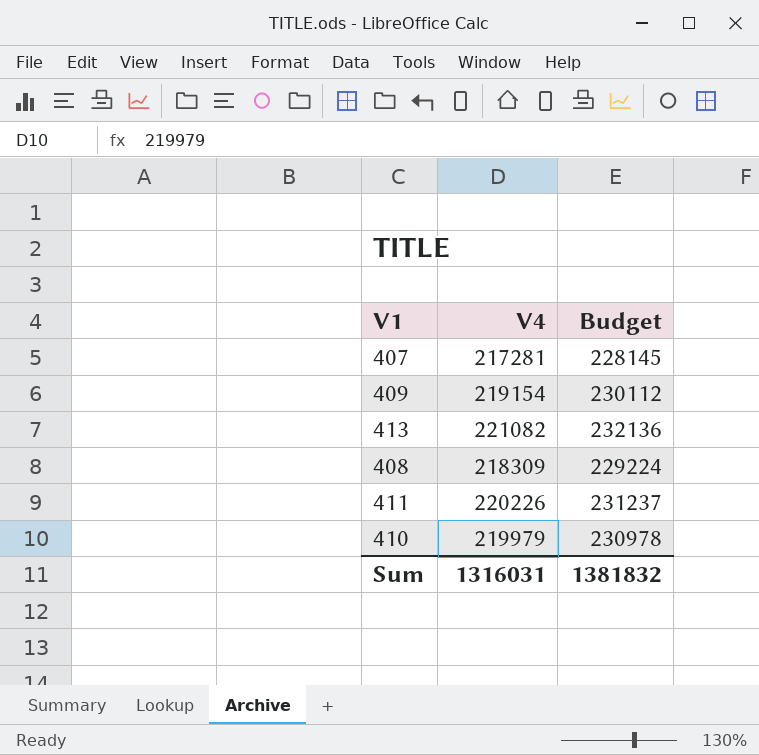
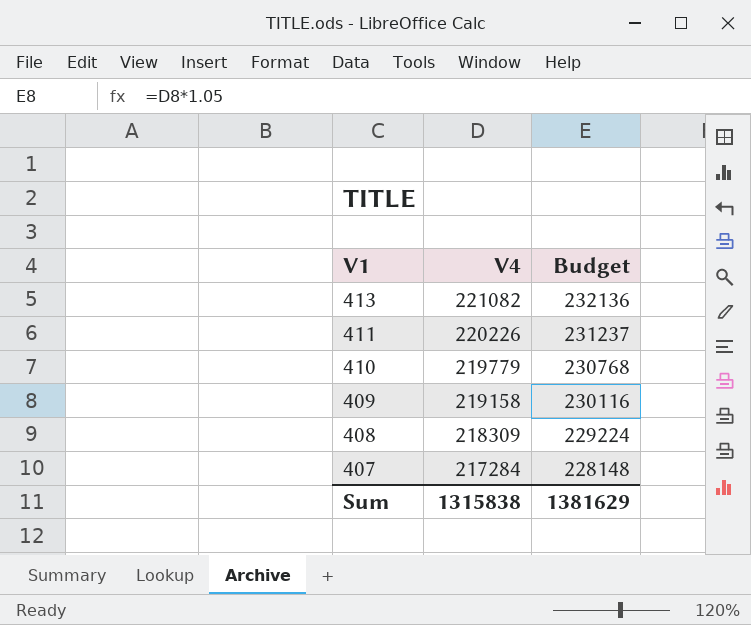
row order: none -> V1 descending
410 | V4: 219979 -> 219779
410 | Budget: 230978 -> 230768
409 | V4: 219154 -> 219158
409 | Budget: 230112 -> 230116
407 | V4: 217281 -> 217284
407 | Budget: 228145 -> 228148
Sum | V4: 1316031 -> 1315838
Sum | Budget: 1381832 -> 1381629

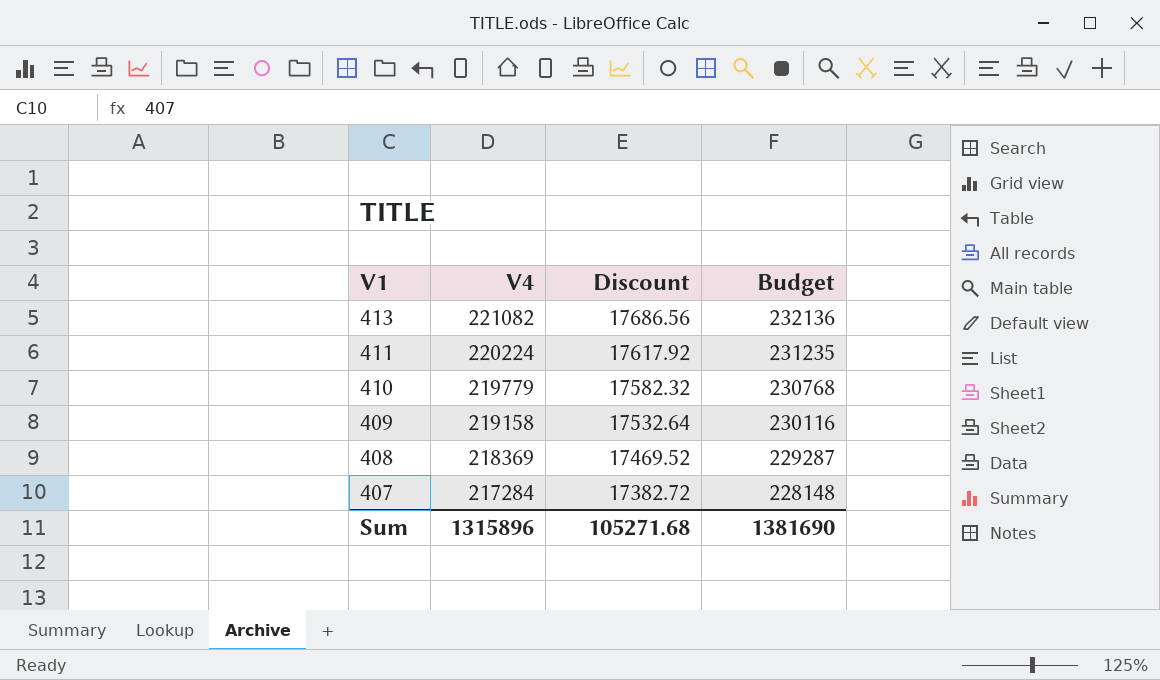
column Discount | formula: none -> [V4] * 0.08
411 | V4: 220226 -> 220224
411 | Budget: 231237 -> 231235
408 | V4: 218309 -> 218369
408 | Budget: 229224 -> 229287
Sum | V4: 1315838 -> 1315896
Sum | Budget: 1381629 -> 1381690

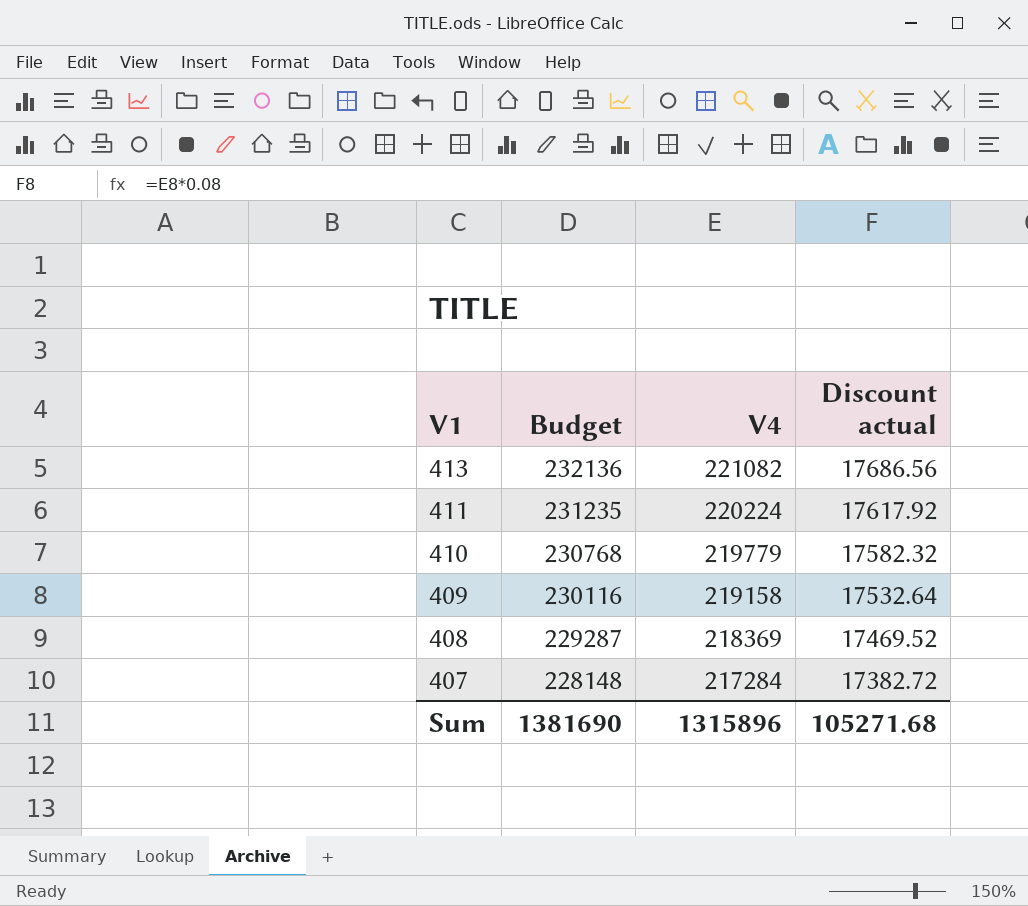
column Budget | position: 4 -> 2
column name: Discount -> Discount actual

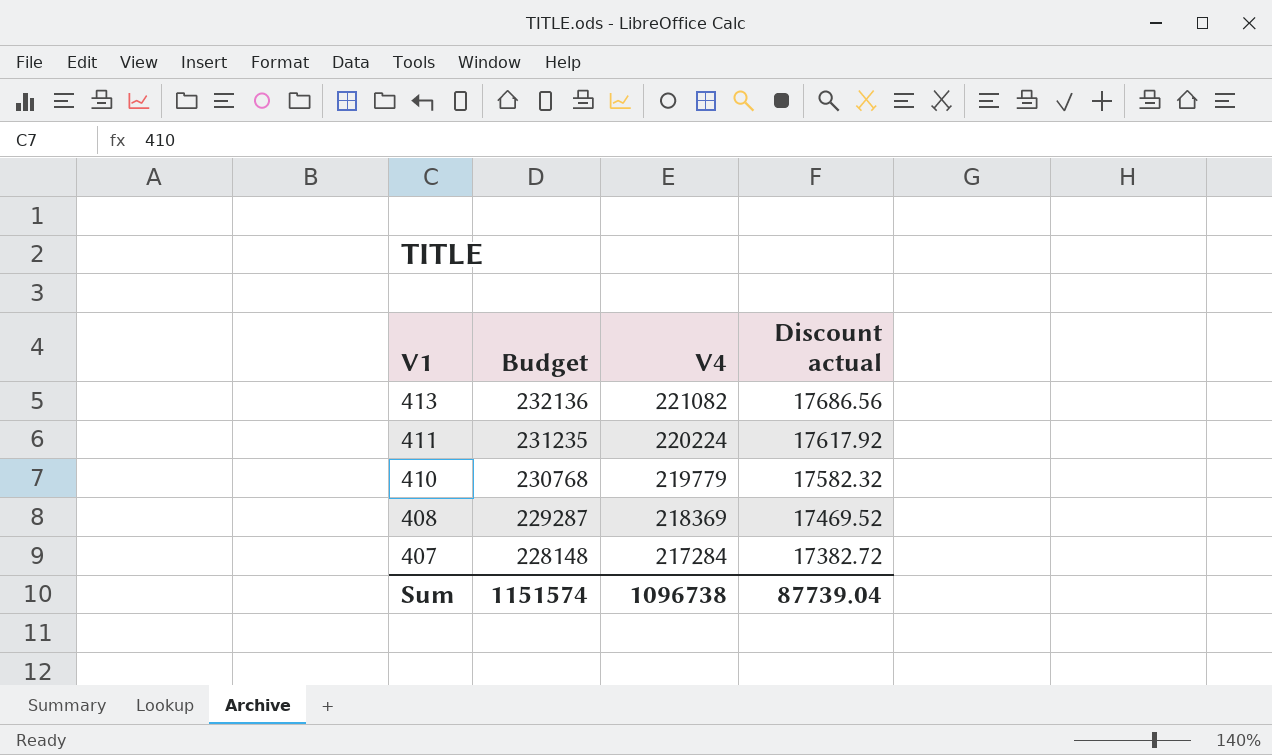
row 409: 230116 | 219158 | 17532.64 -> none
Sum | Budget: 1381690 -> 1151574
Sum | V4: 1315896 -> 1096738
Sum | Discount actual: 105271.68 -> 87739.04

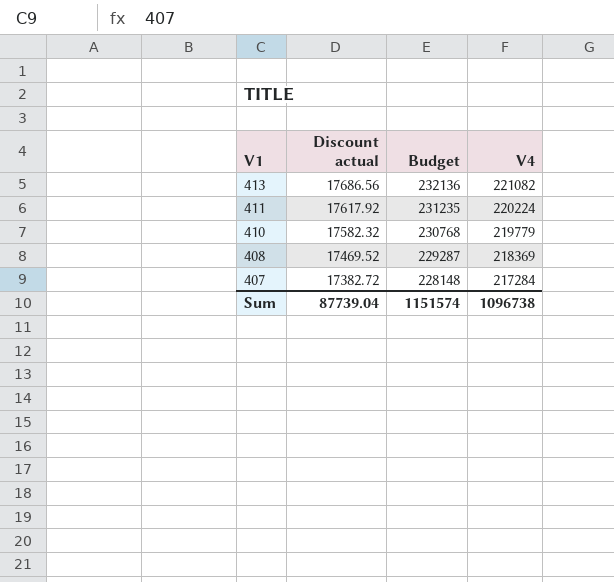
column Discount actual | position: 4 -> 2

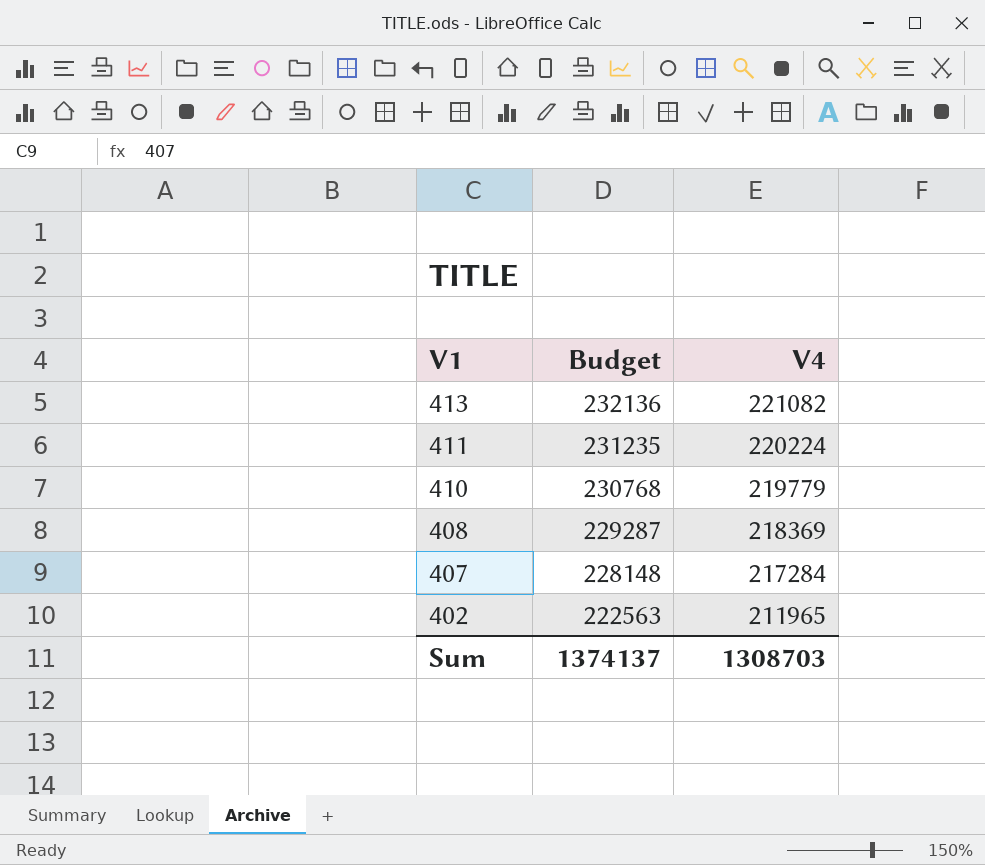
column Discount actual | formula: [V4] * 0.08 -> none
row 402: none -> 222563 | 211965
Sum | Budget: 1151574 -> 1374137
Sum | V4: 1096738 -> 1308703

